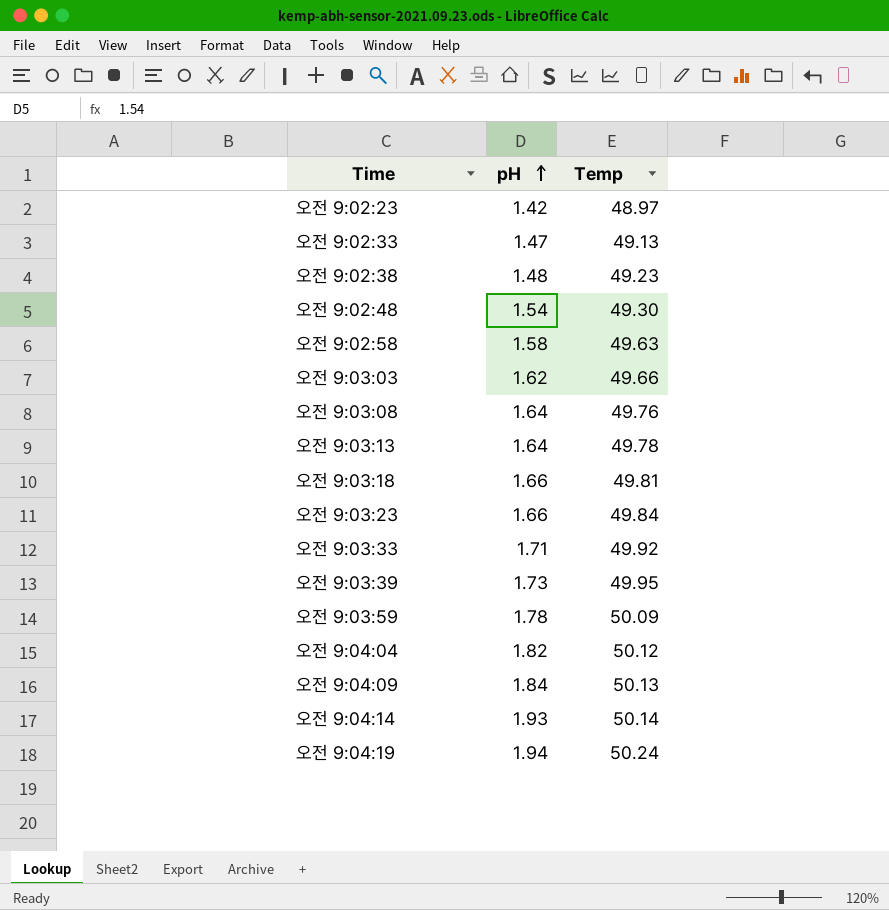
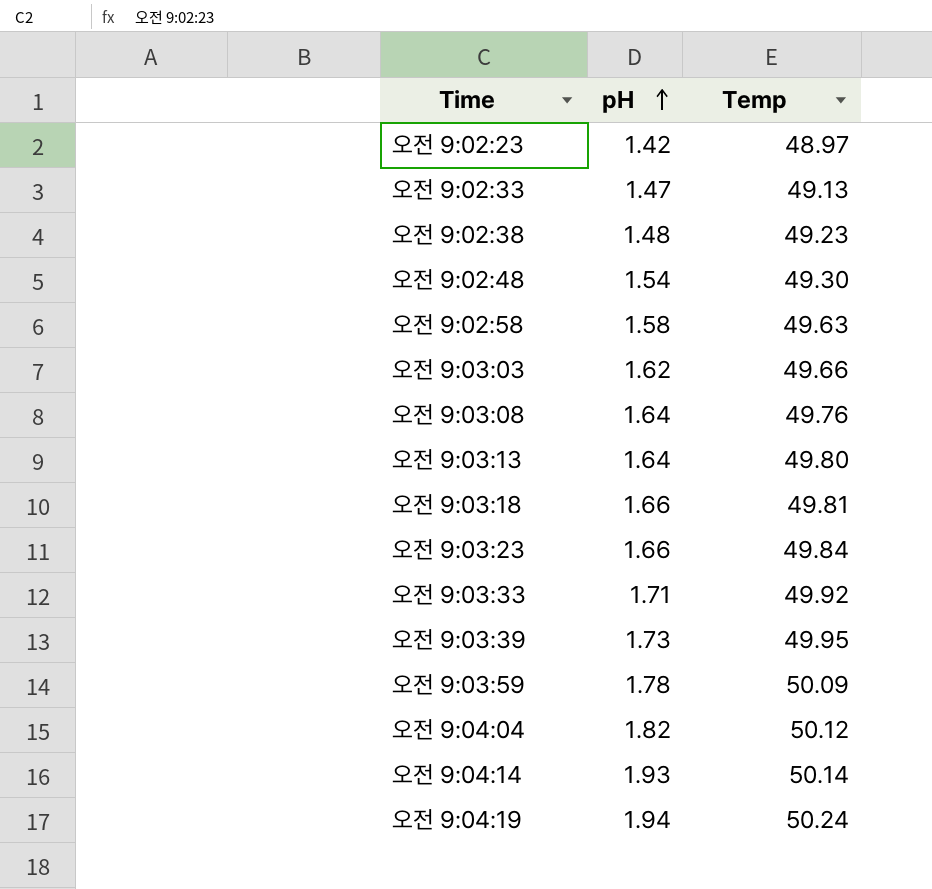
row 오전 9:04:09: 1.84 | 50.13 -> none
오전 9:03:13 | Temp: 49.78 -> 49.80

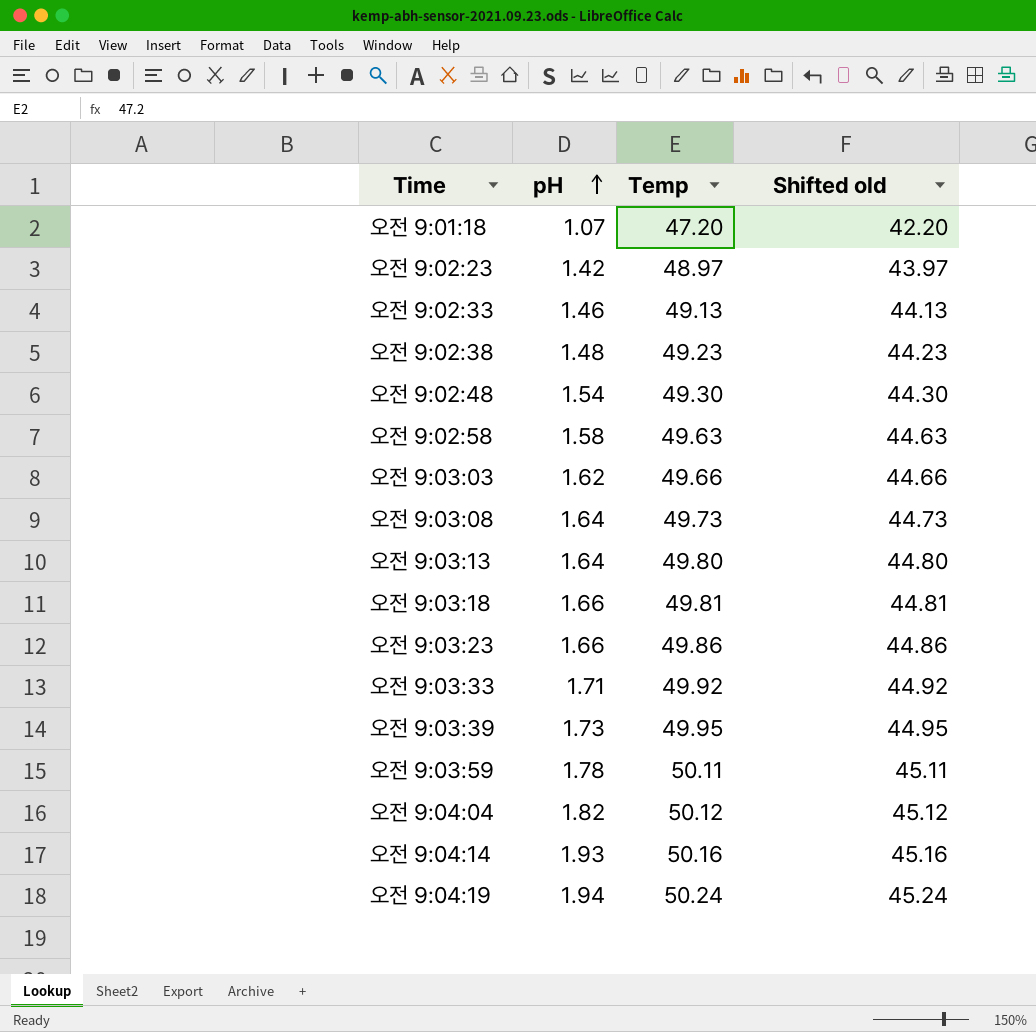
column Shifted old | formula: none -> [Temp] - 5
row 오전 9:01:18: none -> 1.07 | 47.20 | 42.20
오전 9:02:33 | pH: 1.47 -> 1.46
오전 9:03:08 | Temp: 49.76 -> 49.73
오전 9:03:23 | Temp: 49.84 -> 49.86
오전 9:03:59 | Temp: 50.09 -> 50.11
오전 9:04:14 | Temp: 50.14 -> 50.16

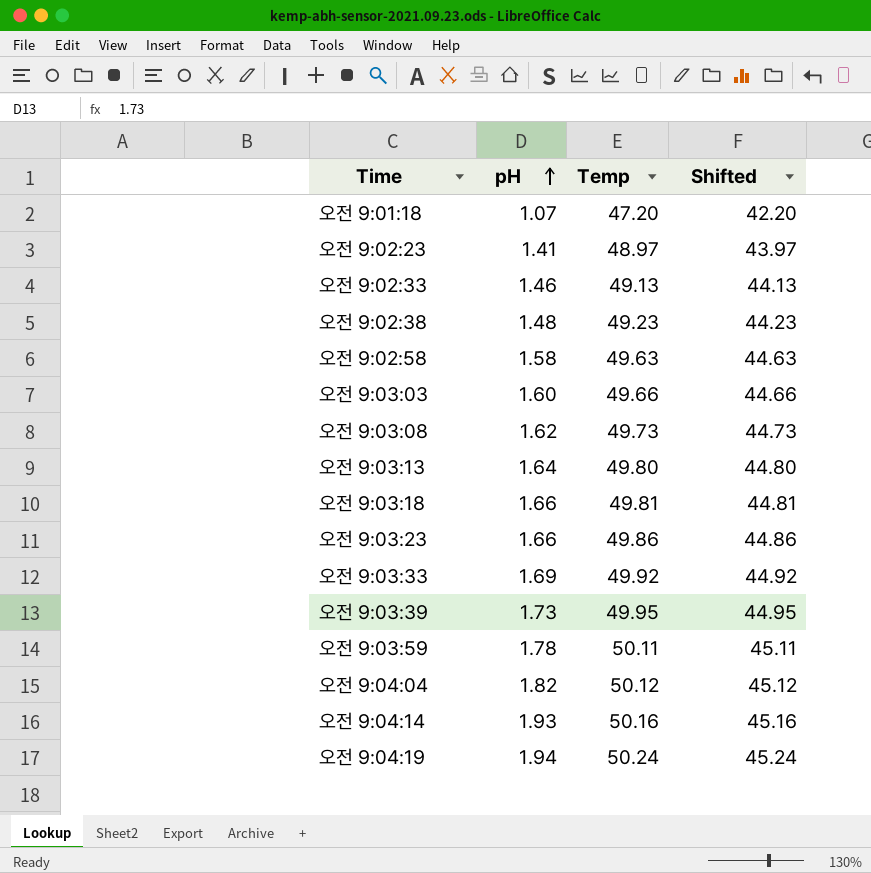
column name: Shifted old -> Shifted
row 오전 9:02:48: 1.54 | 49.30 | 44.30 -> none
오전 9:02:23 | pH: 1.42 -> 1.41
오전 9:03:03 | pH: 1.62 -> 1.60
오전 9:03:08 | pH: 1.64 -> 1.62
오전 9:03:33 | pH: 1.71 -> 1.69

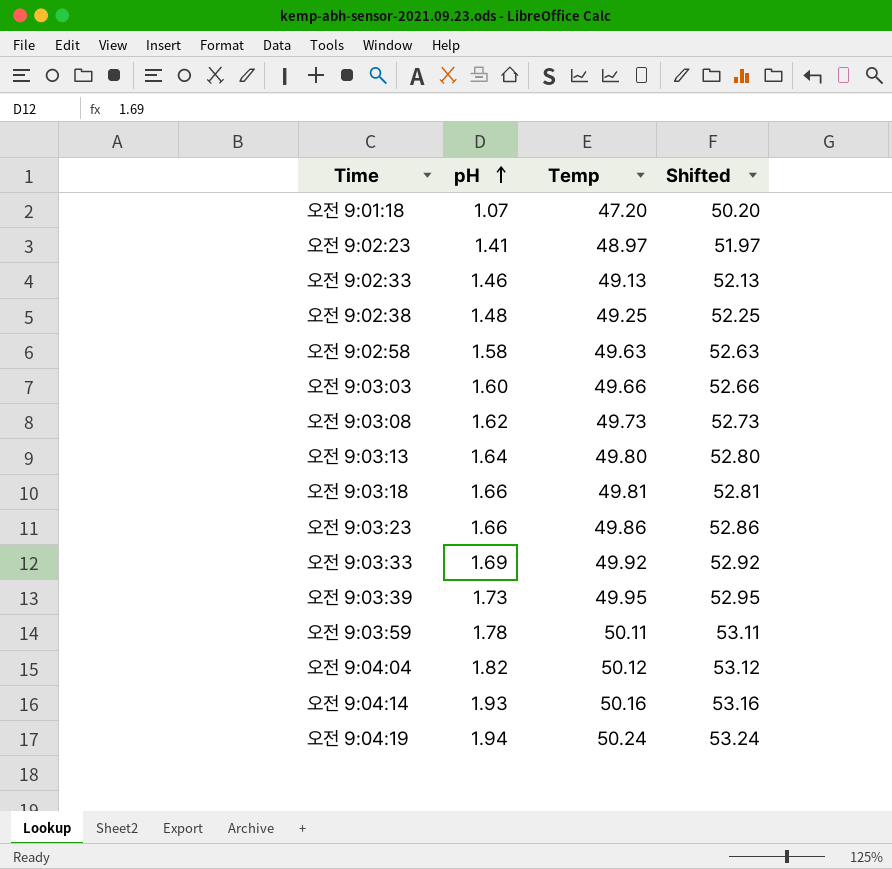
column Shifted | formula: [Temp] - 5 -> [Temp] + 3
오전 9:02:38 | Temp: 49.23 -> 49.25

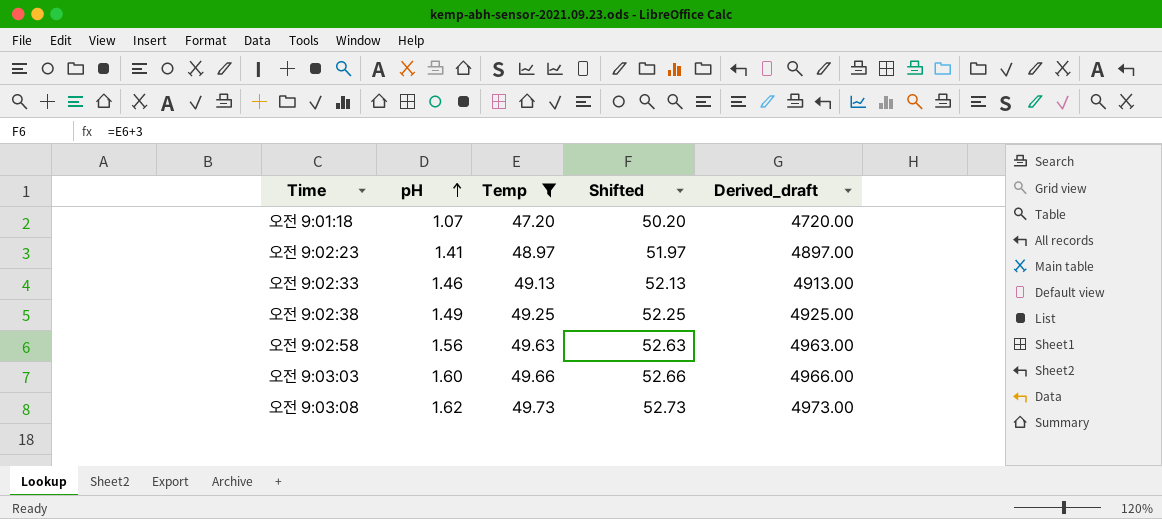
filter: none -> Temp <= 49.73
column Derived_draft | formula: none -> [Temp] * 100
오전 9:02:38 | pH: 1.48 -> 1.49
오전 9:02:58 | pH: 1.58 -> 1.56

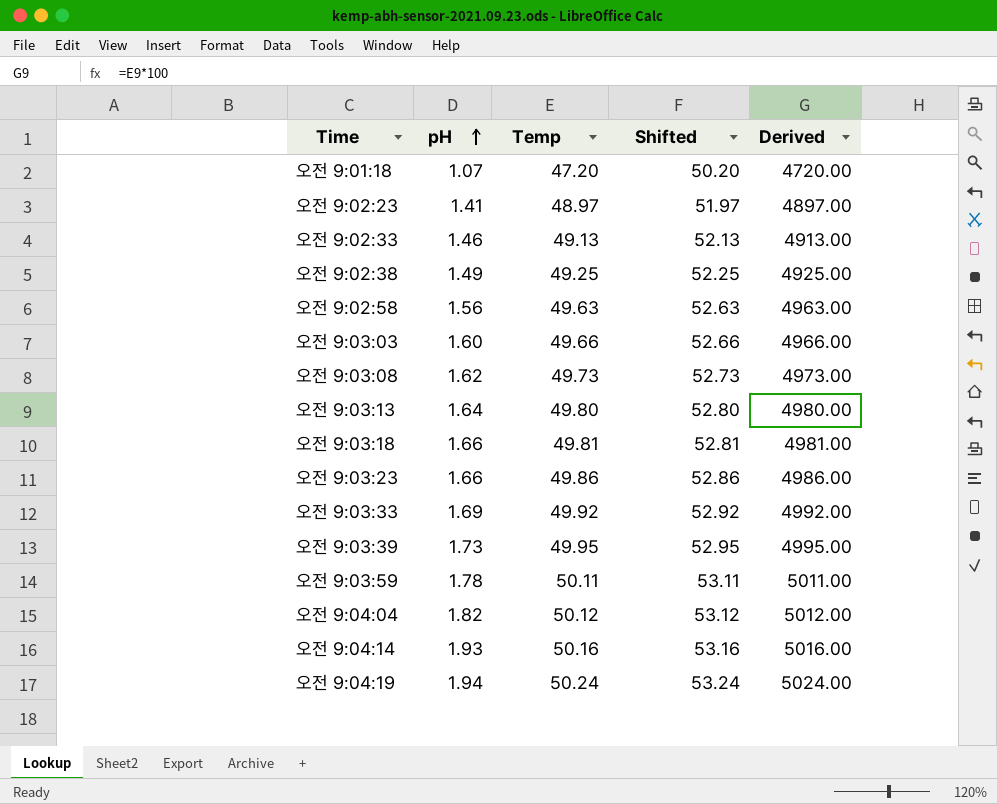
filter: Temp <= 49.73 -> none
column name: Derived_draft -> Derived

